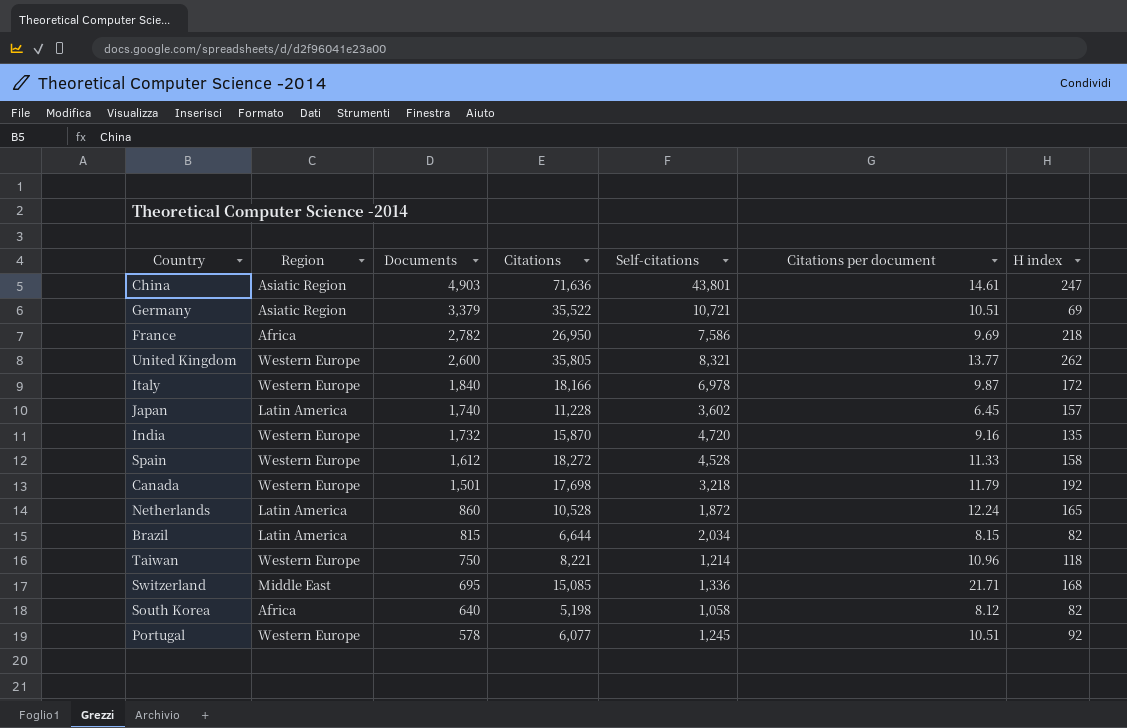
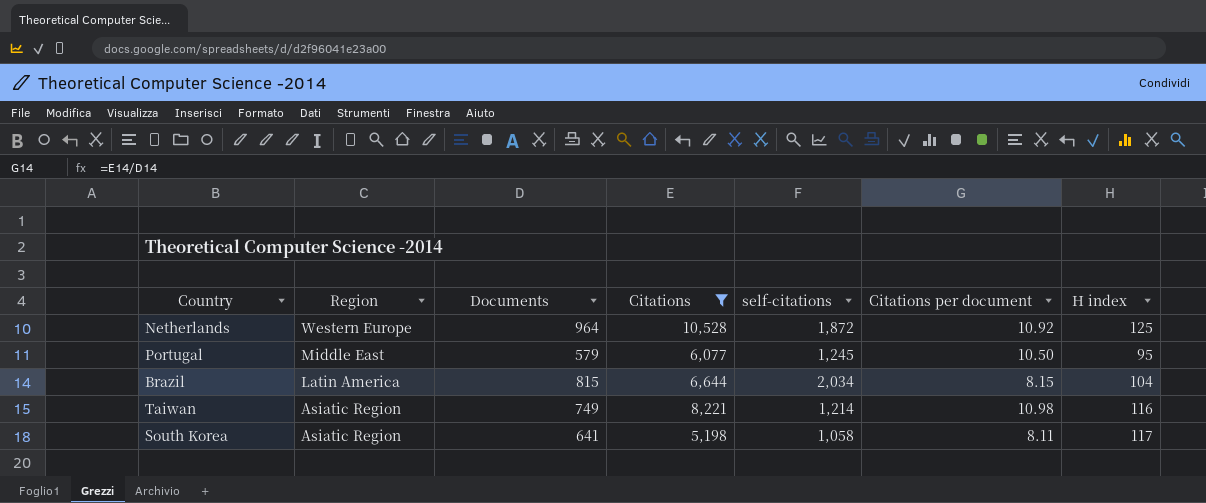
filter: none -> Citations <= 10,528
row order: Documents descending -> Region descending
column name: Self-citations -> self-citations
Netherlands | Region: Latin America -> Western Europe
Netherlands | Documents: 860 -> 964
Netherlands | Citations per document: 12.24 -> 10.92
Netherlands | H index: 165 -> 125
Portugal | Region: Western Europe -> Middle East
Portugal | Documents: 578 -> 579
Portugal | Citations per document: 10.51 -> 10.50
Portugal | H index: 92 -> 95
Brazil | H index: 82 -> 104
Taiwan | Region: Western Europe -> Asiatic Region
Taiwan | Documents: 750 -> 749
Taiwan | Citations per document: 10.96 -> 10.98
Taiwan | H index: 118 -> 116
South Korea | Region: Africa -> Asiatic Region
South Korea | Documents: 640 -> 641
South Korea | Citations per document: 8.12 -> 8.11
South Korea | H index: 82 -> 117

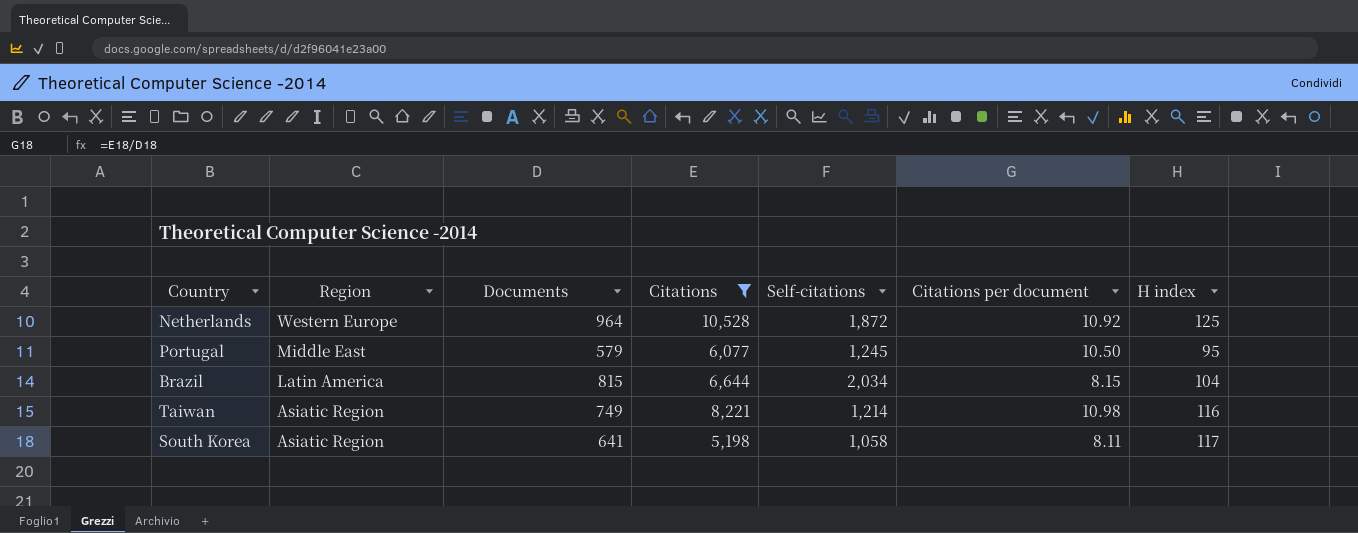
column name: self-citations -> Self-citations

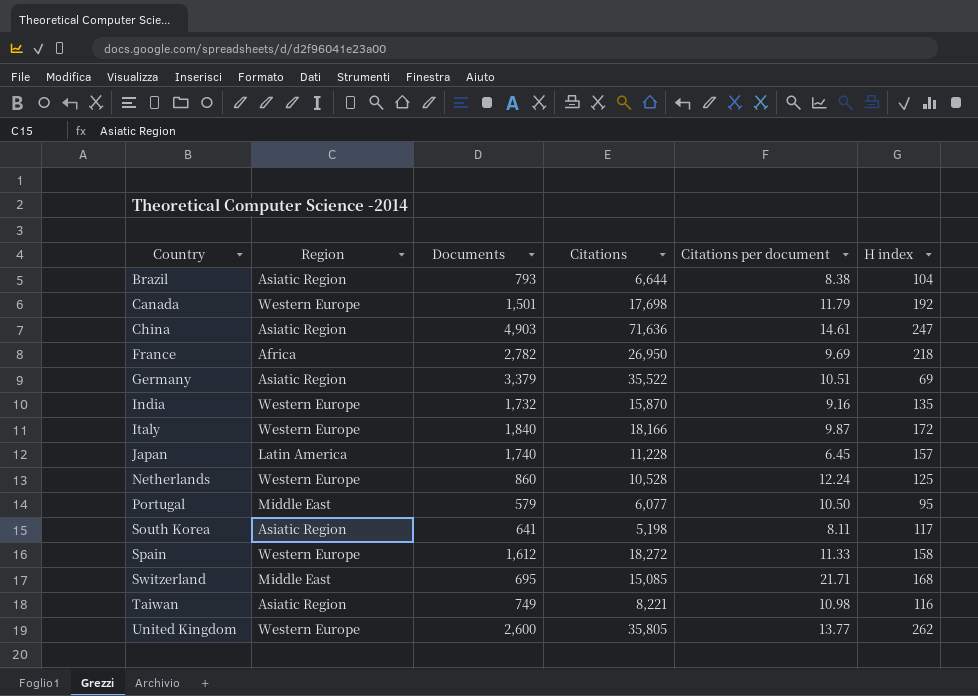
filter: Citations <= 10,528 -> none
row order: Region descending -> Country ascending
column Self-citations | position: 5 -> none
Brazil | Region: Latin America -> Asiatic Region
Brazil | Documents: 815 -> 793
Brazil | Citations per document: 8.15 -> 8.38
Netherlands | Documents: 964 -> 860
Netherlands | Citations per document: 10.92 -> 12.24

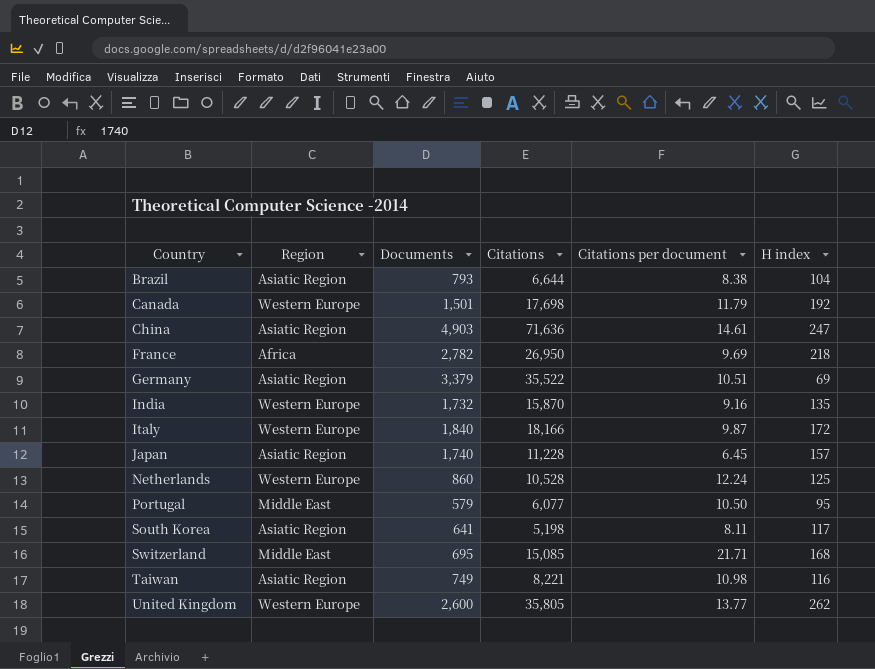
row Spain: Western Europe | 1,612 | 18,272 | 11.33 | 158 -> none
Japan | Region: Latin America -> Asiatic Region

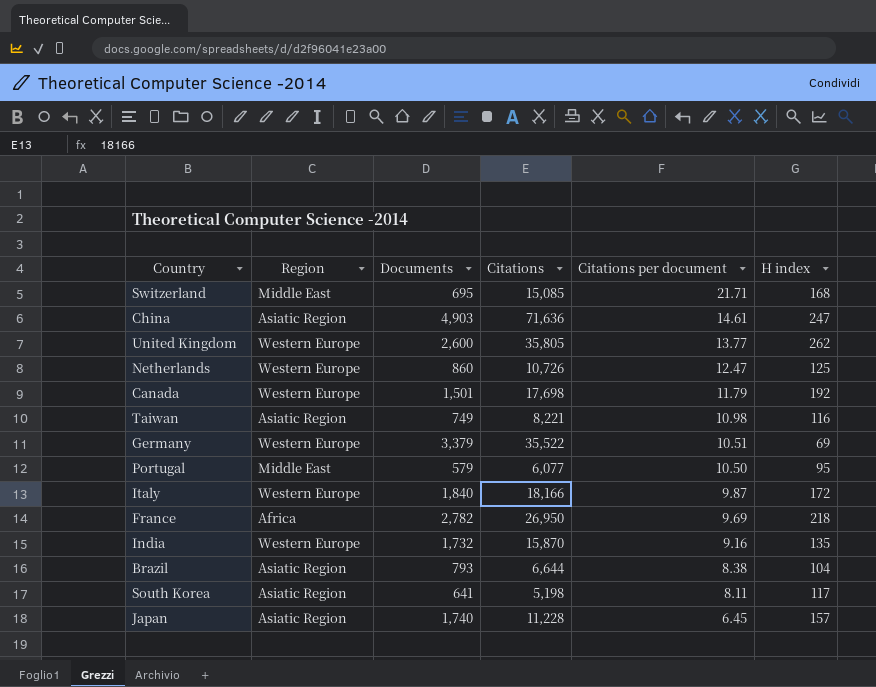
row order: Country ascending -> Citations per document descending
Netherlands | Citations: 10,528 -> 10,726
Netherlands | Citations per document: 12.24 -> 12.47
Germany | Region: Asiatic Region -> Western Europe

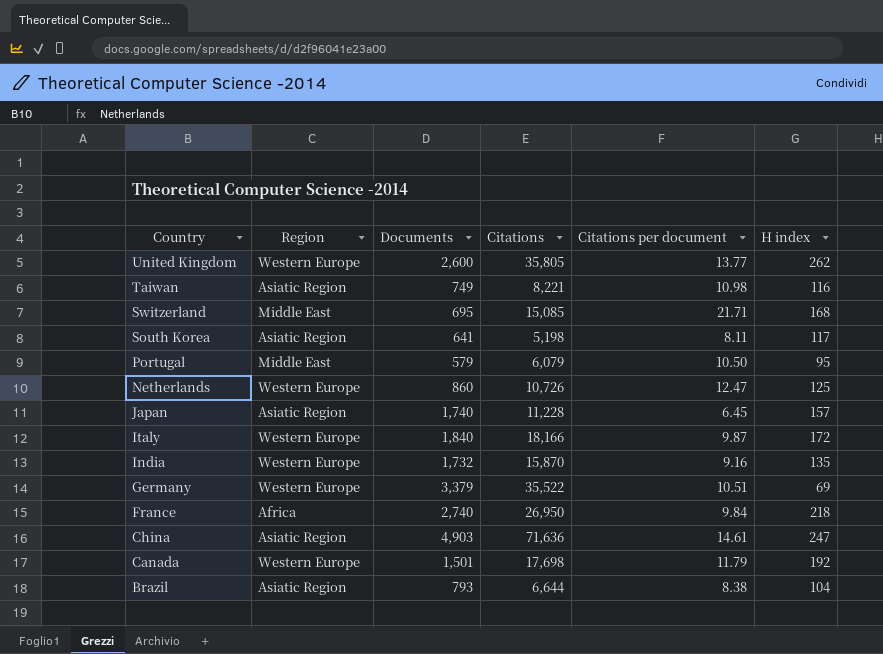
row order: Citations per document descending -> Country descending
Portugal | Citations: 6,077 -> 6,079
France | Documents: 2,782 -> 2,740
France | Citations per document: 9.69 -> 9.84

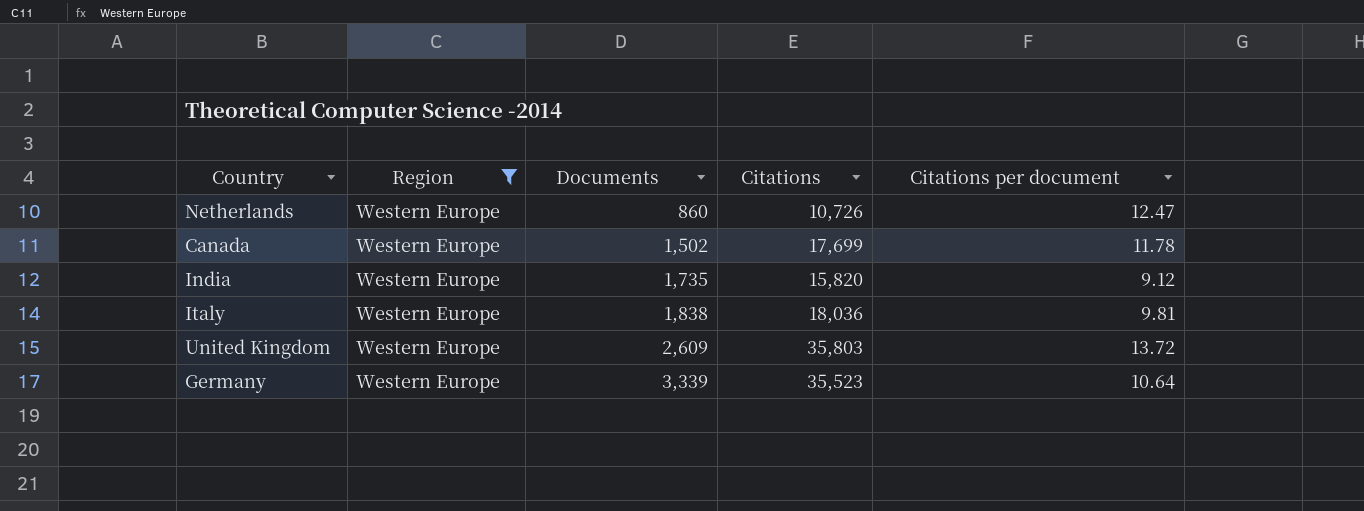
filter: none -> Region = Western Europe
row order: Country descending -> Documents ascending
column H index | position: 6 -> none
Canada | Documents: 1,501 -> 1,502
Canada | Citations: 17,698 -> 17,699
Canada | Citations per document: 11.79 -> 11.78
India | Documents: 1,732 -> 1,735
India | Citations: 15,870 -> 15,820
India | Citations per document: 9.16 -> 9.12
Italy | Documents: 1,840 -> 1,838
Italy | Citations: 18,166 -> 18,036
Italy | Citations per document: 9.87 -> 9.81
United Kingdom | Documents: 2,600 -> 2,609
United Kingdom | Citations: 35,805 -> 35,803
United Kingdom | Citations per document: 13.77 -> 13.72
Germany | Documents: 3,379 -> 3,339
Germany | Citations: 35,522 -> 35,523
Germany | Citations per document: 10.51 -> 10.64

